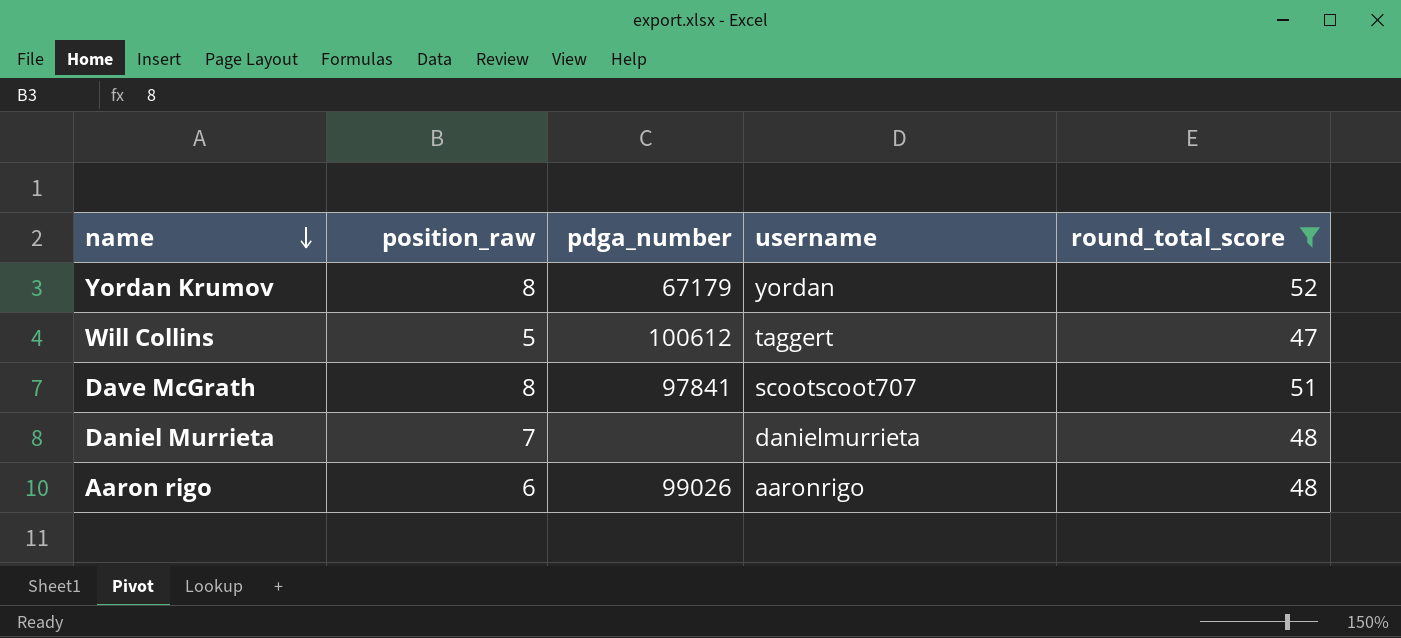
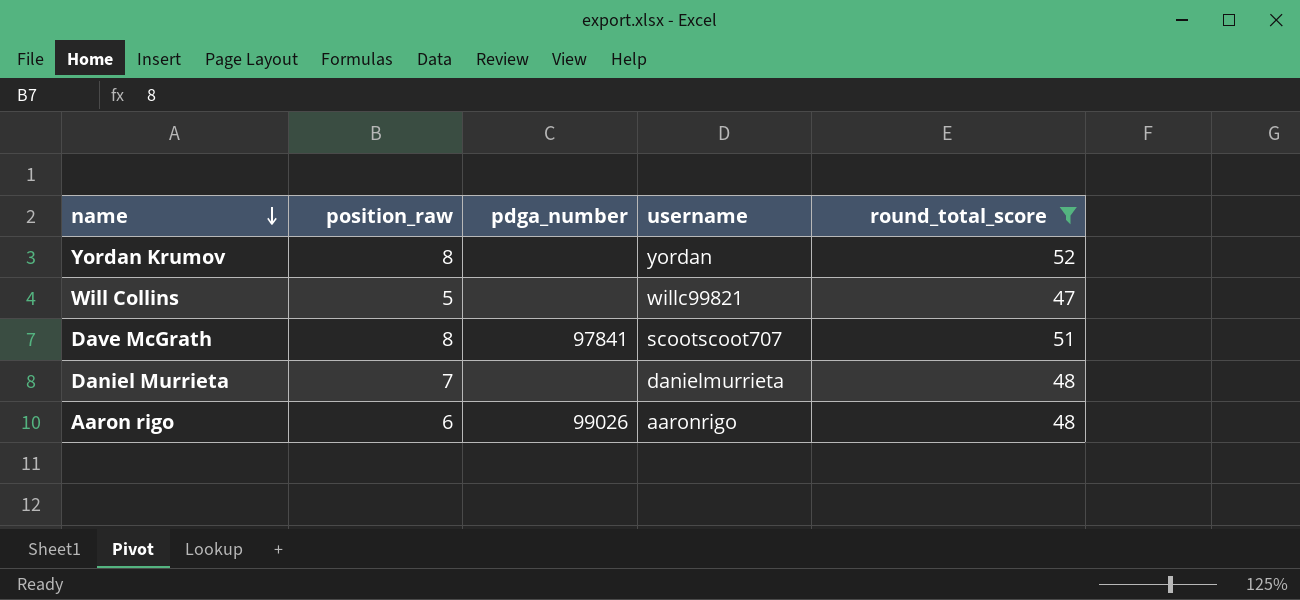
Yordan Krumov | pdga_number: 67179 -> none
Will Collins | pdga_number: 100612 -> none
Will Collins | username: taggert -> willc99821

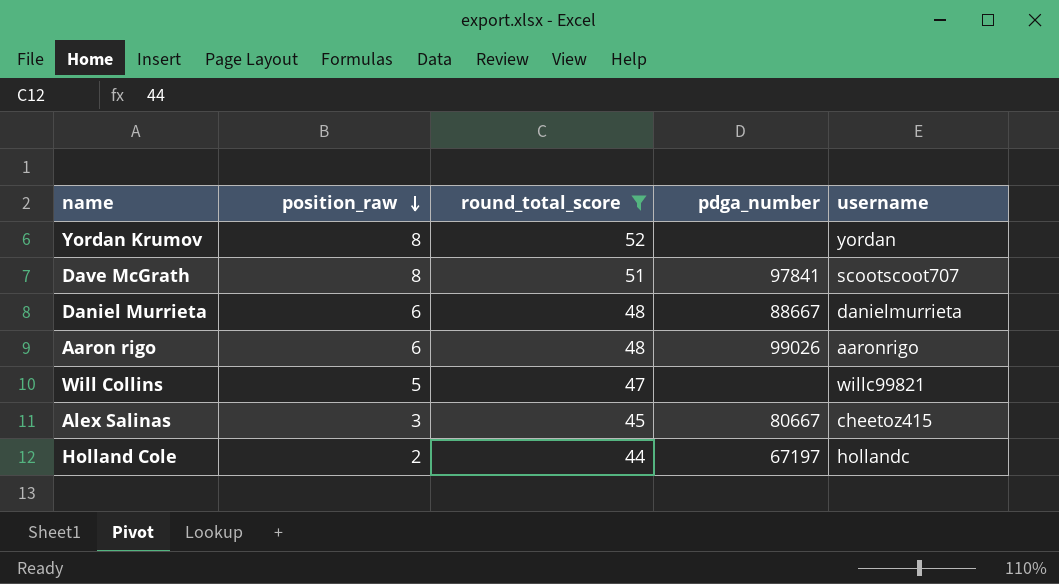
row order: name descending -> position_raw descending
column round_total_score | position: 5 -> 3
Daniel Murrieta | position_raw: 7 -> 6
Daniel Murrieta | pdga_number: none -> 88667
row Alex Salinas: none -> 3 | 45 | 80667 | cheetoz415
row Holland Cole: none -> 2 | 44 | 67197 | hollandc

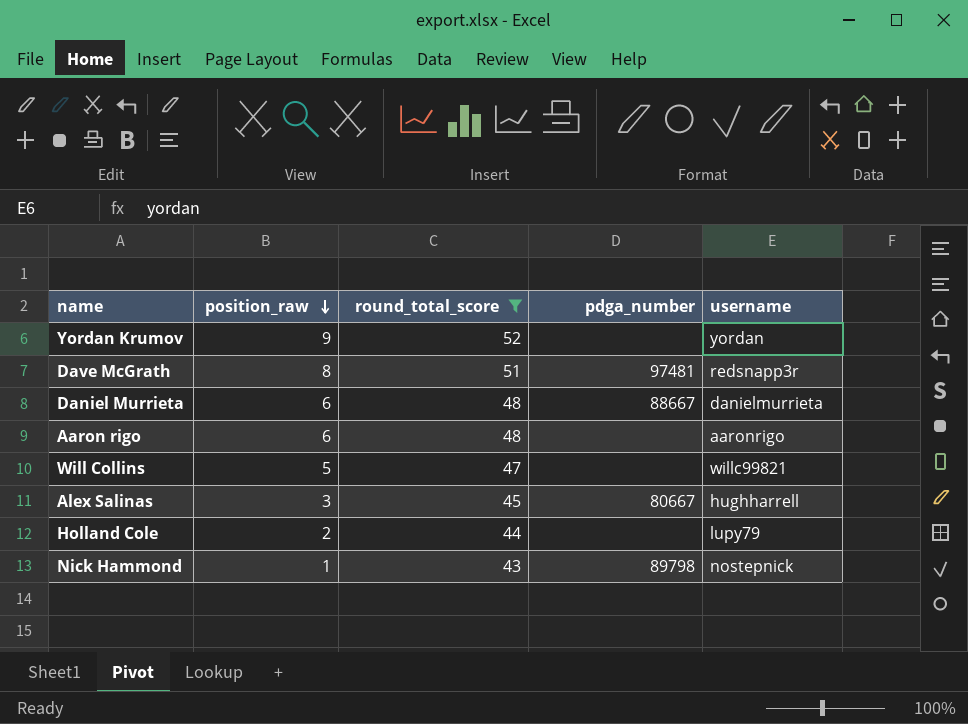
Yordan Krumov | position_raw: 8 -> 9
Dave McGrath | pdga_number: 97841 -> 97481
Dave McGrath | username: scootscoot707 -> redsnapp3r
Aaron rigo | pdga_number: 99026 -> none
Alex Salinas | username: cheetoz415 -> hughharrell
Holland Cole | pdga_number: 67197 -> none
Holland Cole | username: hollandc -> lupy79
row Nick Hammond: none -> 1 | 43 | 89798 | nostepnick

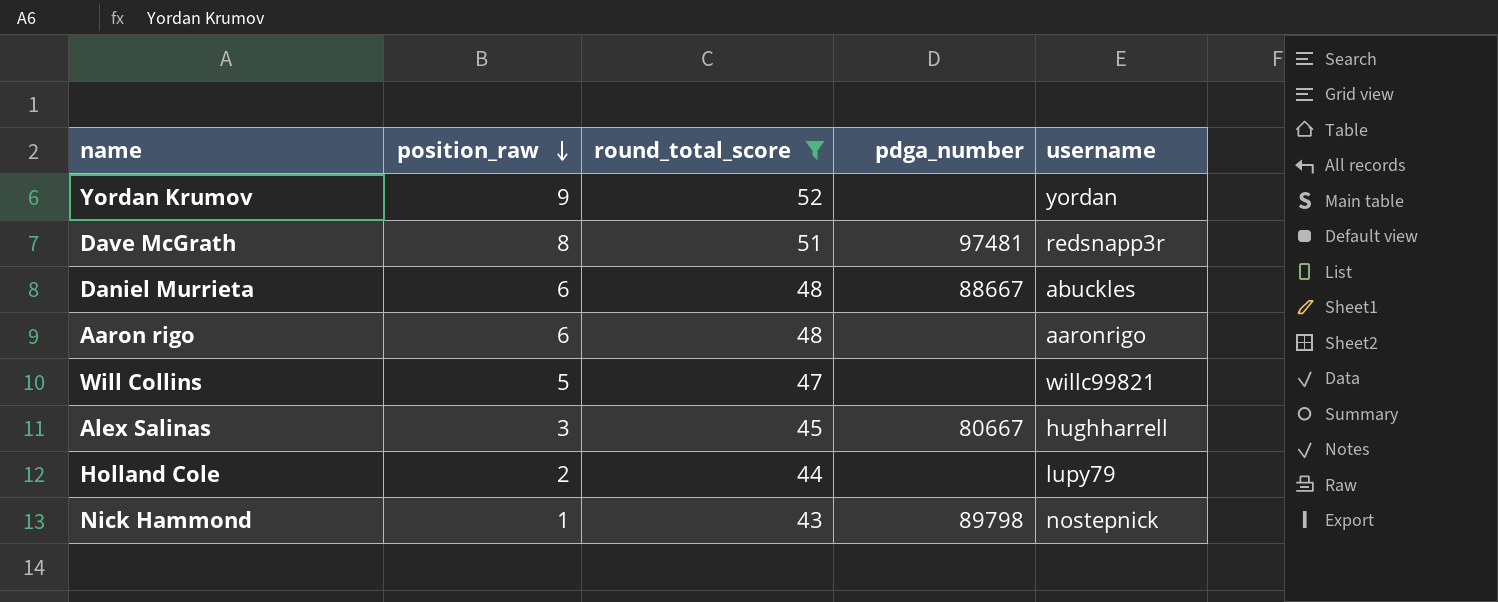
Daniel Murrieta | username: danielmurrieta -> abuckles

